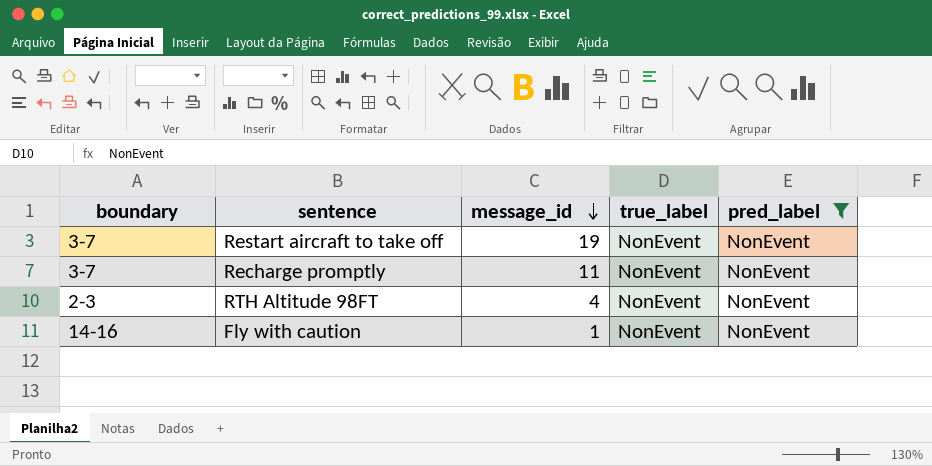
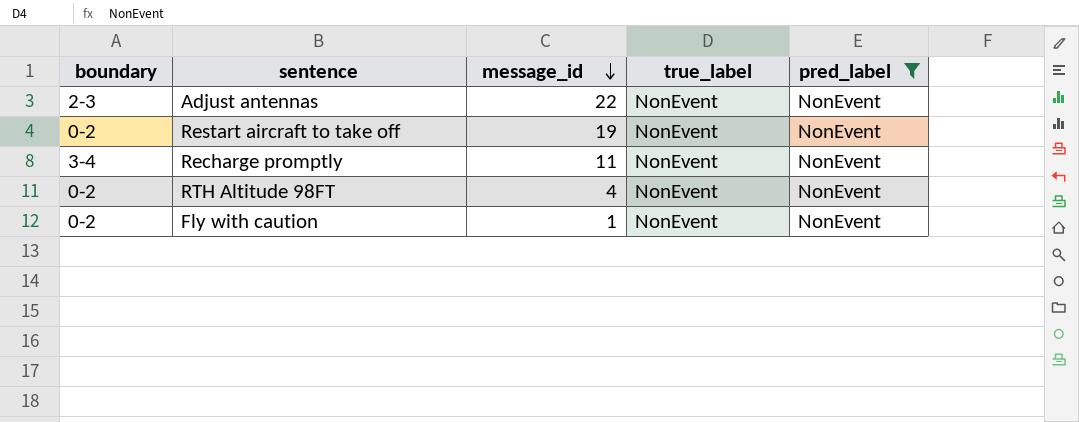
row Adjust antennas: none -> 2-3 | 22 | NonEvent | NonEvent
Restart aircraft to take off | boundary: 3-7 -> 0-2
Recharge promptly | boundary: 3-7 -> 3-4
RTH Altitude 98FT | boundary: 2-3 -> 0-2
Fly with caution | boundary: 14-16 -> 0-2

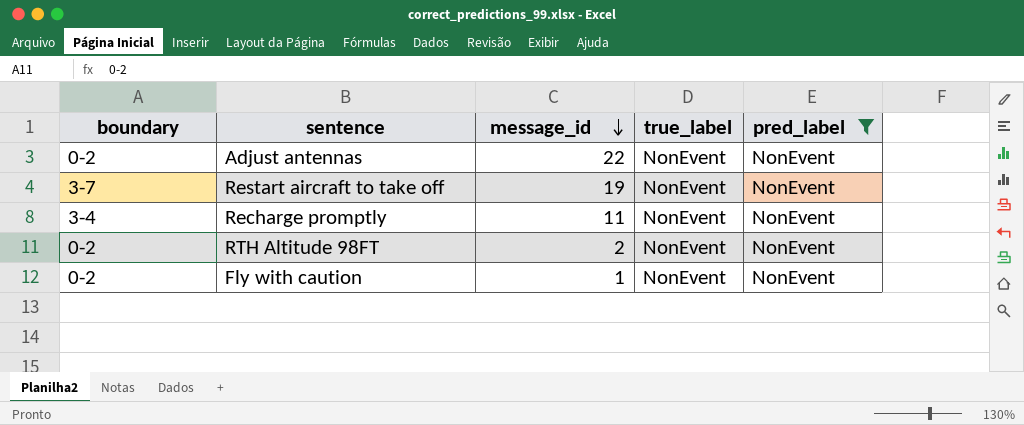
Adjust antennas | boundary: 2-3 -> 0-2
Restart aircraft to take off | boundary: 0-2 -> 3-7
RTH Altitude 98FT | message_id: 4 -> 2

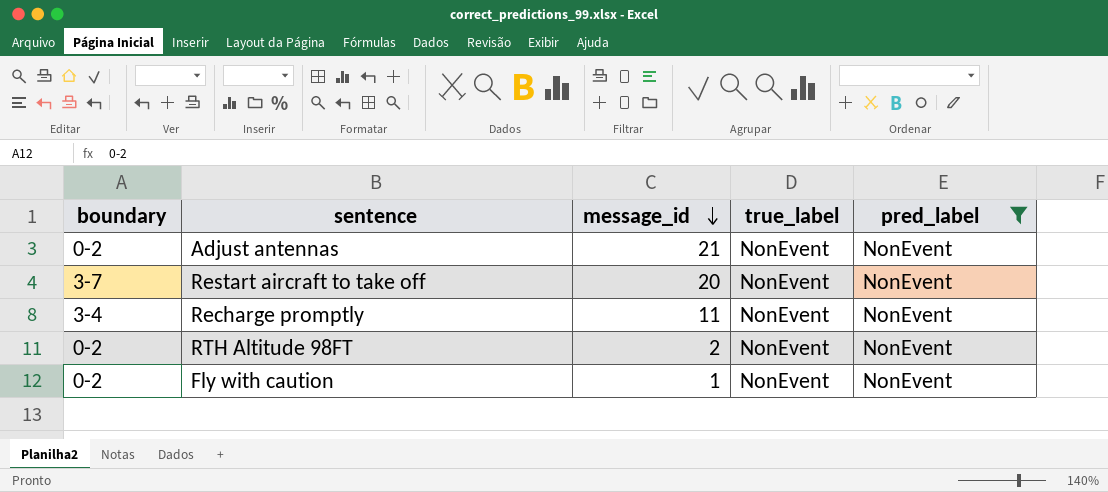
Adjust antennas | message_id: 22 -> 21
Restart aircraft to take off | message_id: 19 -> 20

